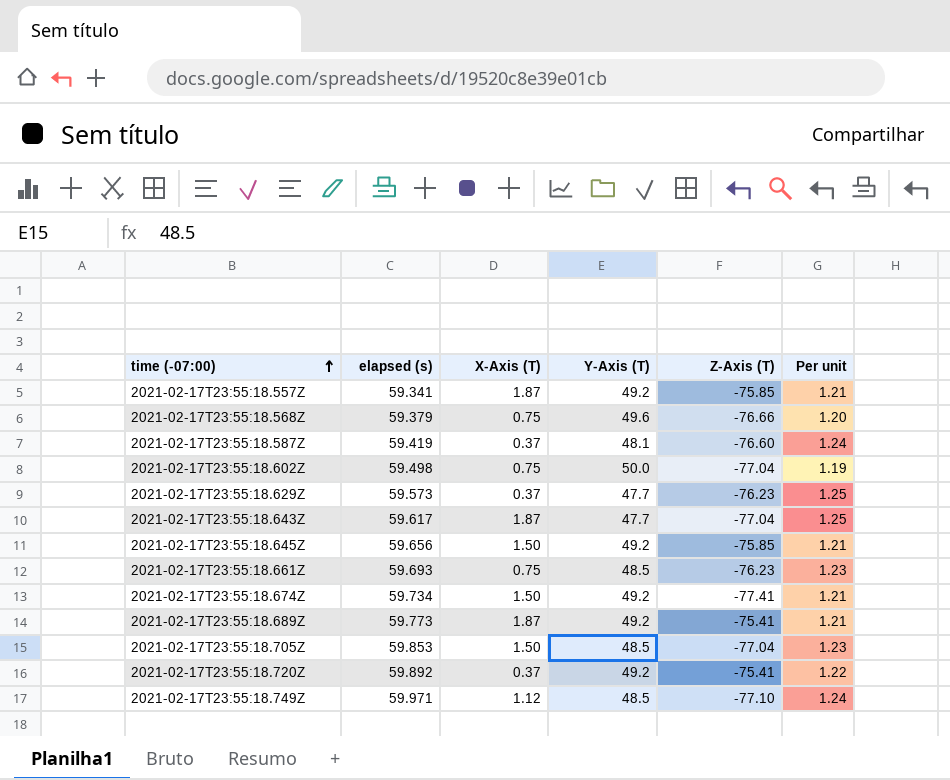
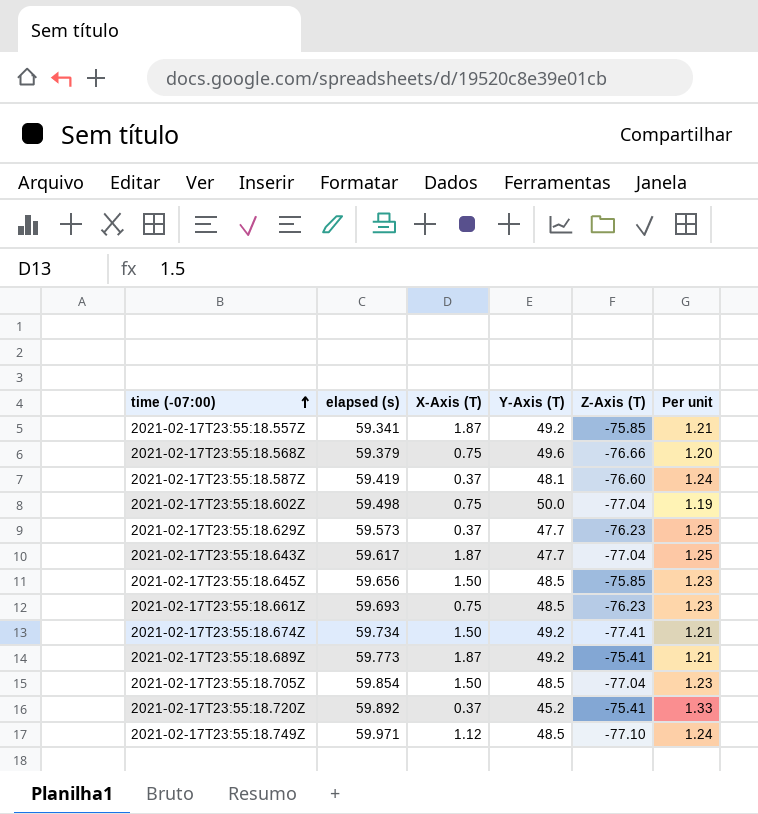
2021-02-17T23:55:18.645Z | Y-Axis (T): 49.2 -> 48.5
2021-02-17T23:55:18.645Z | Per unit: 1.21 -> 1.23
2021-02-17T23:55:18.705Z | elapsed (s): 59.853 -> 59.854
2021-02-17T23:55:18.720Z | Y-Axis (T): 49.2 -> 45.2
2021-02-17T23:55:18.720Z | Per unit: 1.22 -> 1.33

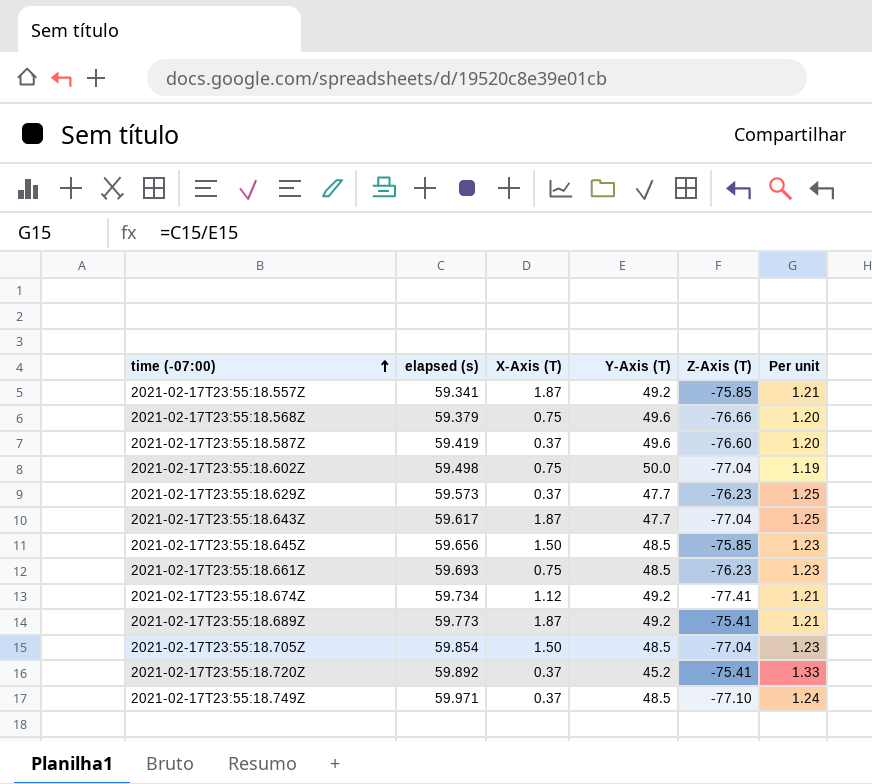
2021-02-17T23:55:18.587Z | Y-Axis (T): 48.1 -> 49.6
2021-02-17T23:55:18.587Z | Per unit: 1.24 -> 1.20
2021-02-17T23:55:18.674Z | X-Axis (T): 1.50 -> 1.12
2021-02-17T23:55:18.749Z | X-Axis (T): 1.12 -> 0.37

